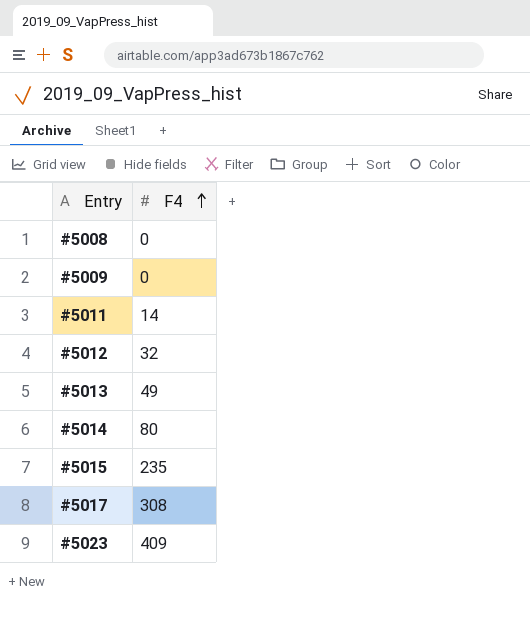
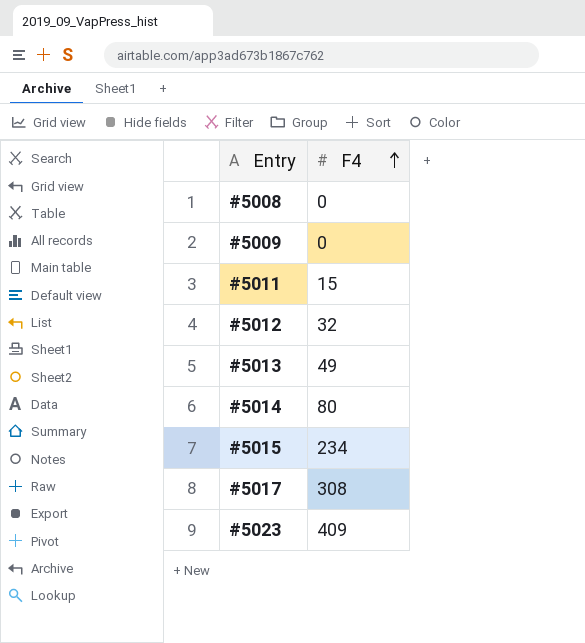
#5011 | F4: 14 -> 15
#5015 | F4: 235 -> 234

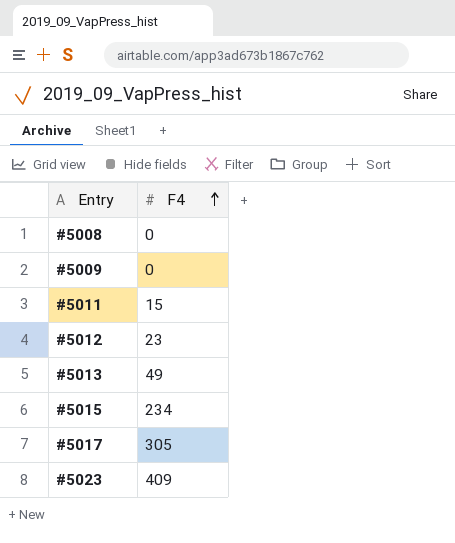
row #5014: 80 -> none
#5012 | F4: 32 -> 23
#5017 | F4: 308 -> 305

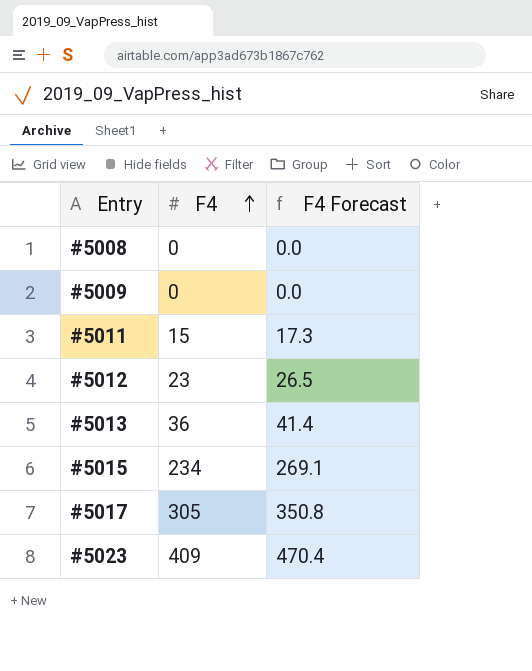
column F4 Forecast | formula: none -> [F4] * 1.15
#5013 | F4: 49 -> 36

